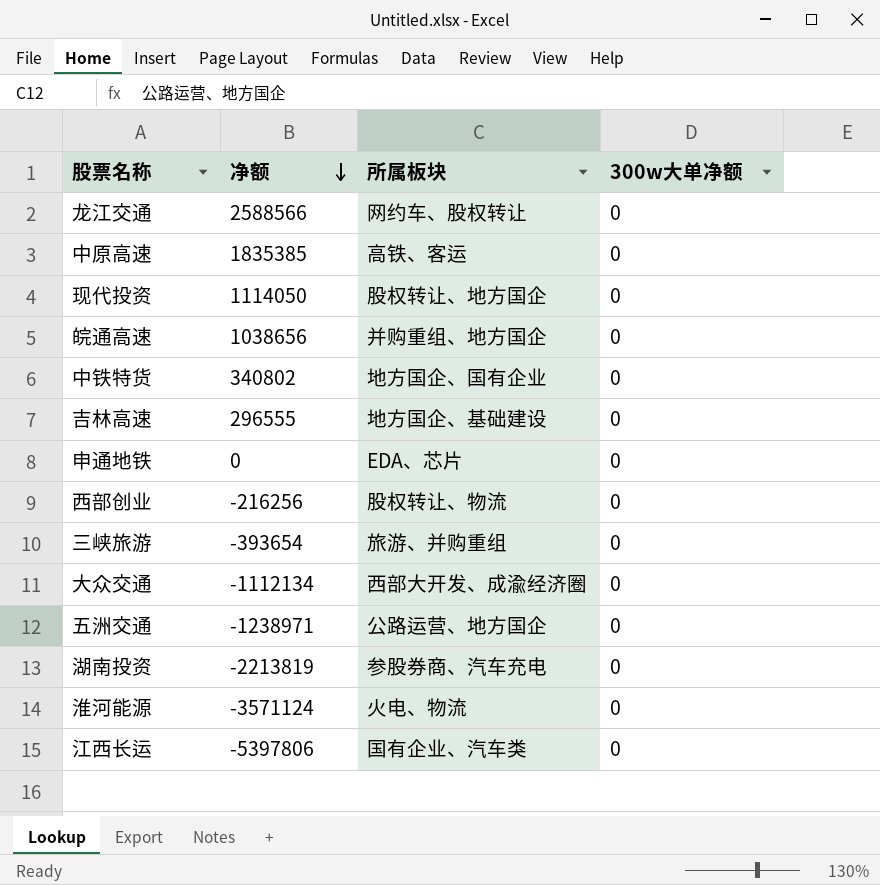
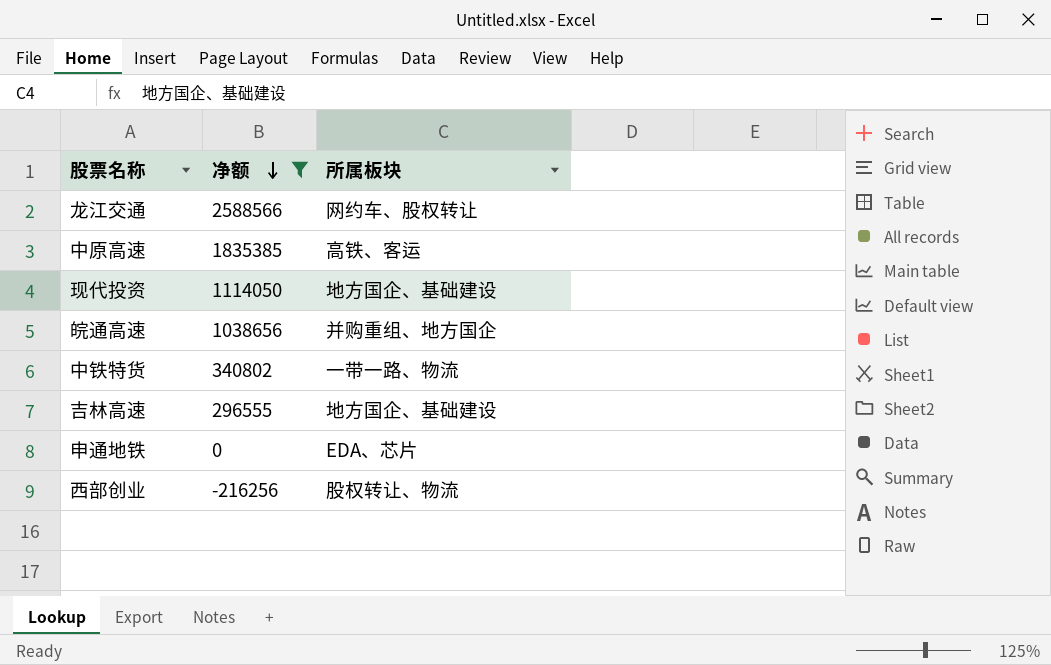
filter: none -> 净额 >= -216256
column 300w大单净额 | position: 4 -> none
现代投资 | 所属板块: 股权转让、地方国企 -> 地方国企、基础建设
中铁特货 | 所属板块: 地方国企、国有企业 -> 一带一路、物流

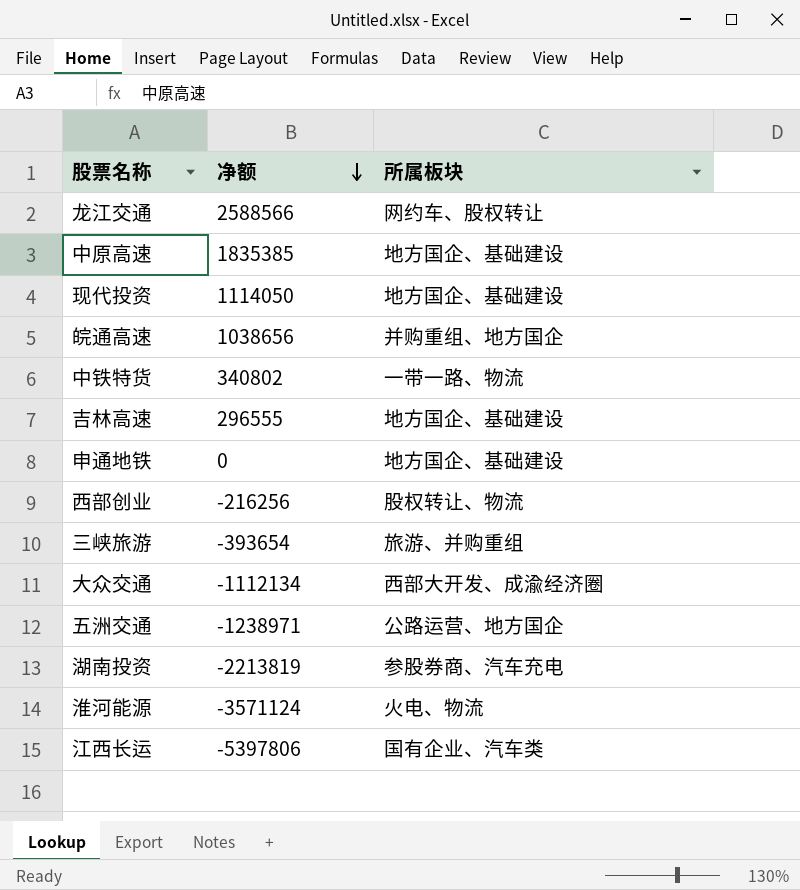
filter: 净额 >= -216256 -> none
中原高速 | 所属板块: 高铁、客运 -> 地方国企、基础建设
申通地铁 | 所属板块: EDA、芯片 -> 地方国企、基础建设

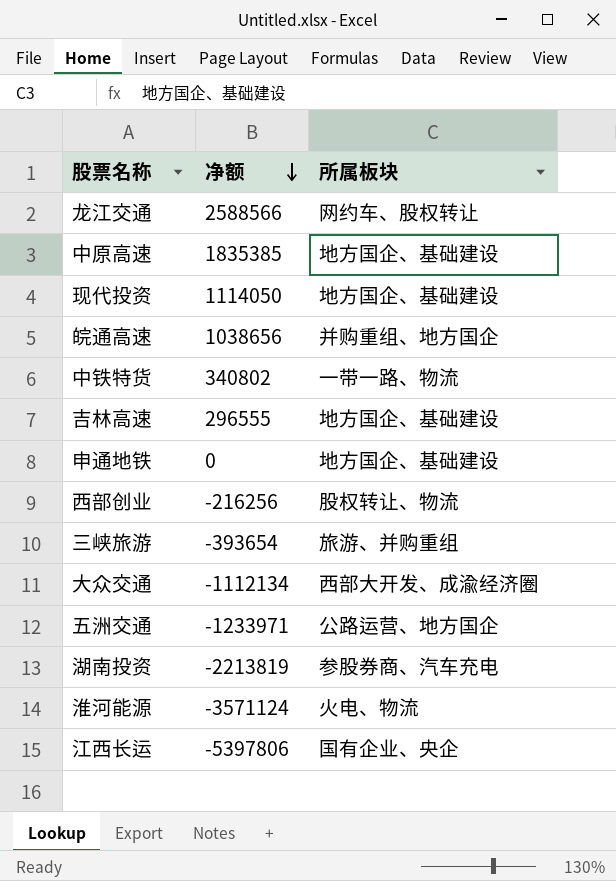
五洲交通 | 净额: -1238971 -> -1233971
江西长运 | 所属板块: 国有企业、汽车类 -> 国有企业、央企

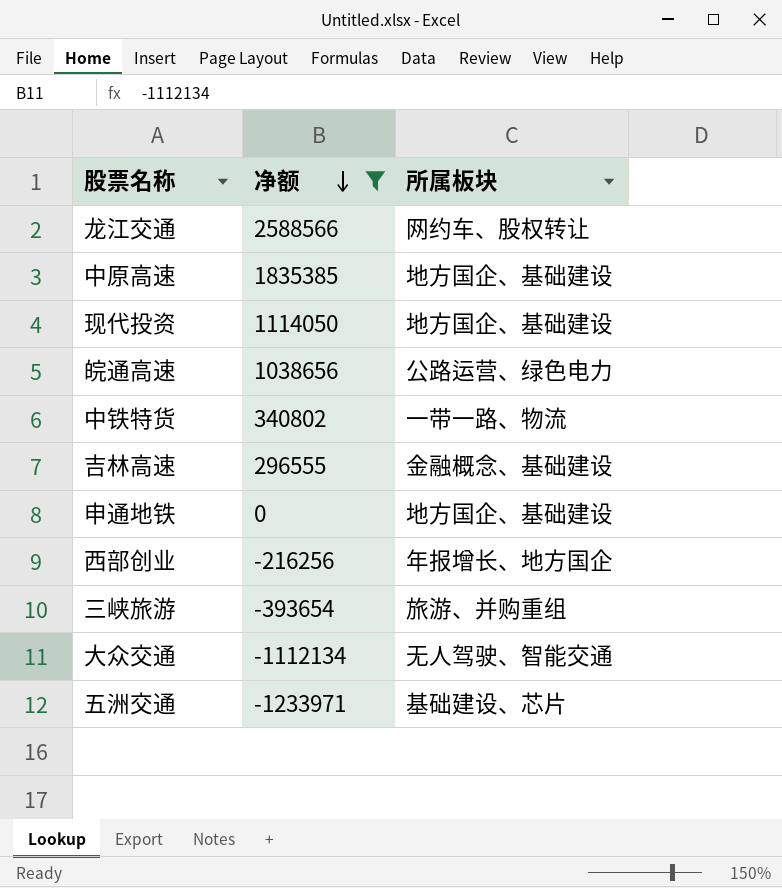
filter: none -> 净额 >= -1233971
皖通高速 | 所属板块: 并购重组、地方国企 -> 公路运营、绿色电力
吉林高速 | 所属板块: 地方国企、基础建设 -> 金融概念、基础建设
西部创业 | 所属板块: 股权转让、物流 -> 年报增长、地方国企
大众交通 | 所属板块: 西部大开发、成渝经济圈 -> 无人驾驶、智能交通
五洲交通 | 所属板块: 公路运营、地方国企 -> 基础建设、芯片

